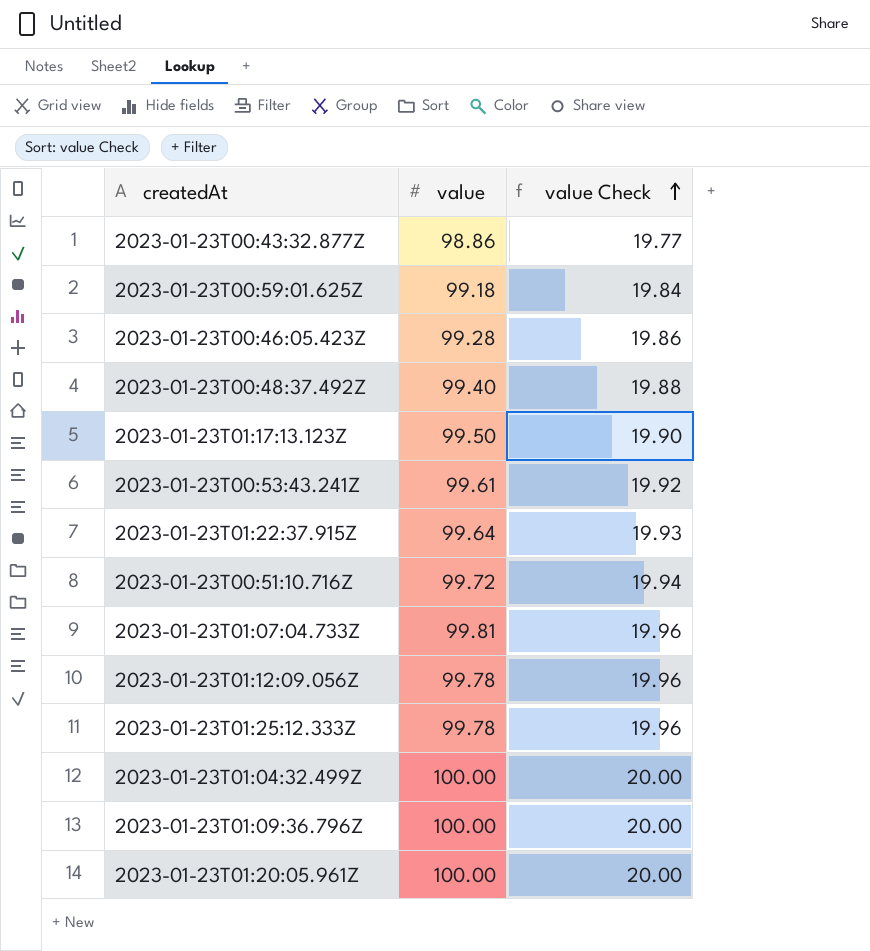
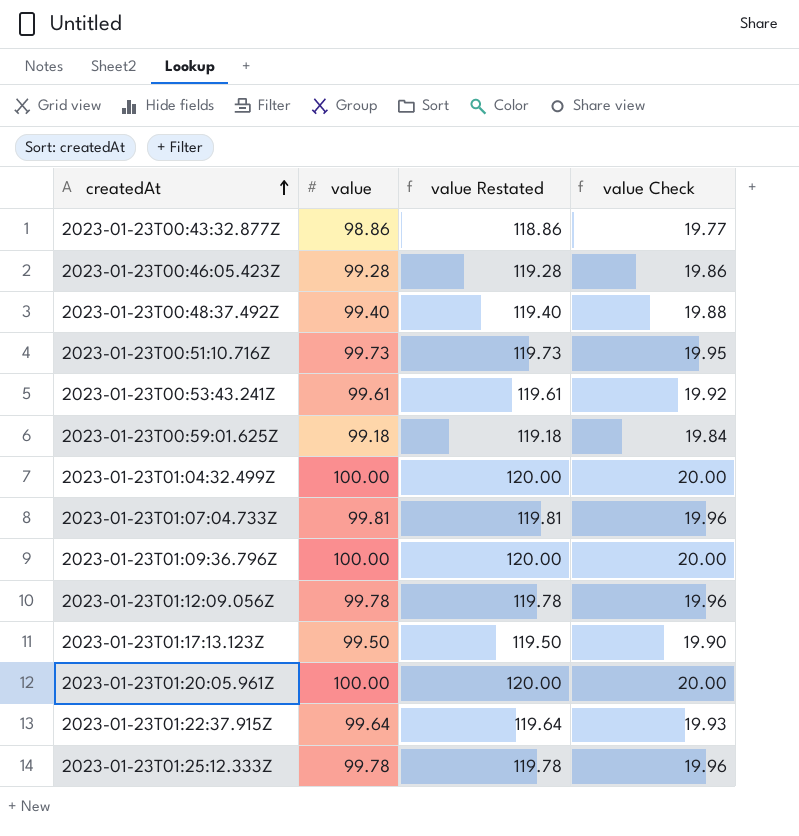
row order: value Check ascending -> createdAt ascending
column value Restated | formula: none -> [value] + 20
2023-01-23T00:51:10.716Z | value: 99.72 -> 99.73
2023-01-23T00:51:10.716Z | value Check: 19.94 -> 19.95

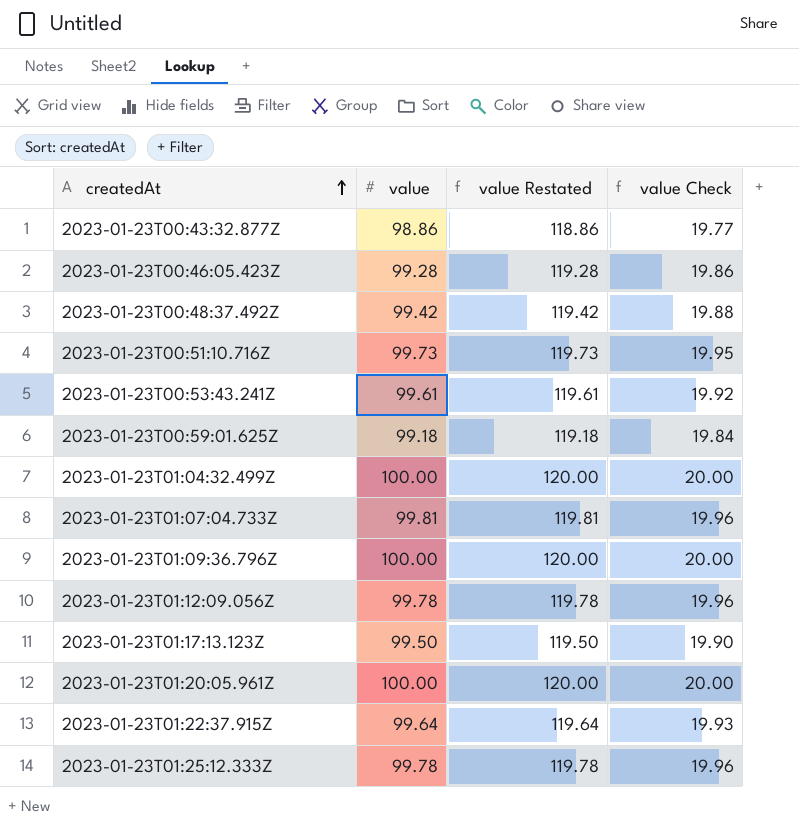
2023-01-23T00:48:37.492Z | value: 99.40 -> 99.42
2023-01-23T00:48:37.492Z | value Restated: 119.40 -> 119.42

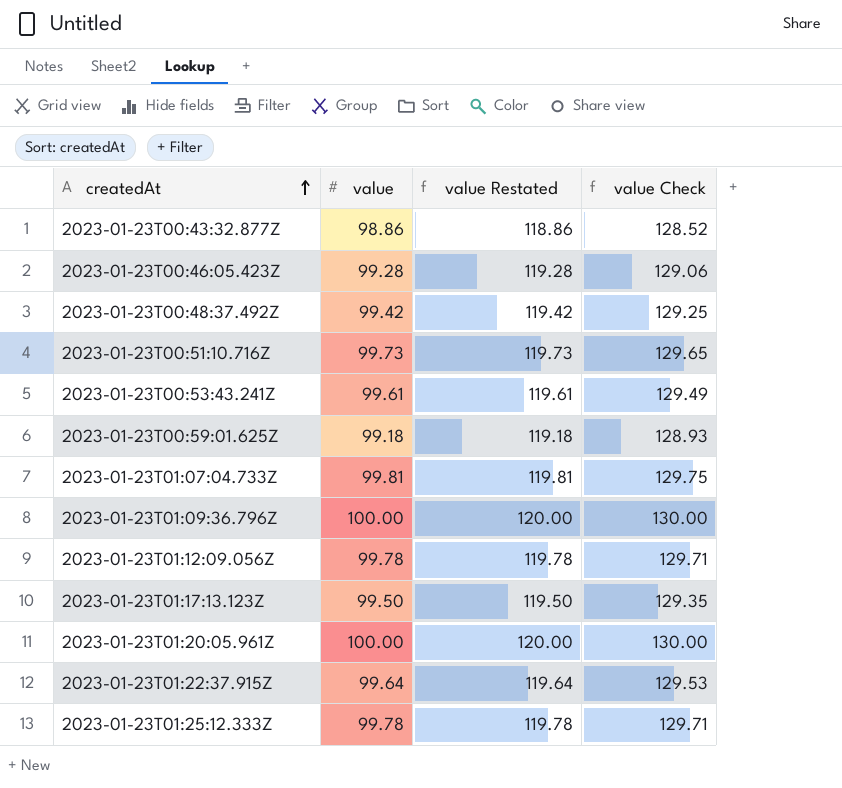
column value Check | formula: [value] * 0.2 -> [value] * 1.3
row 2023-01-23T01:04:32.499Z: 100.00 | 120.00 | 20.00 -> none

